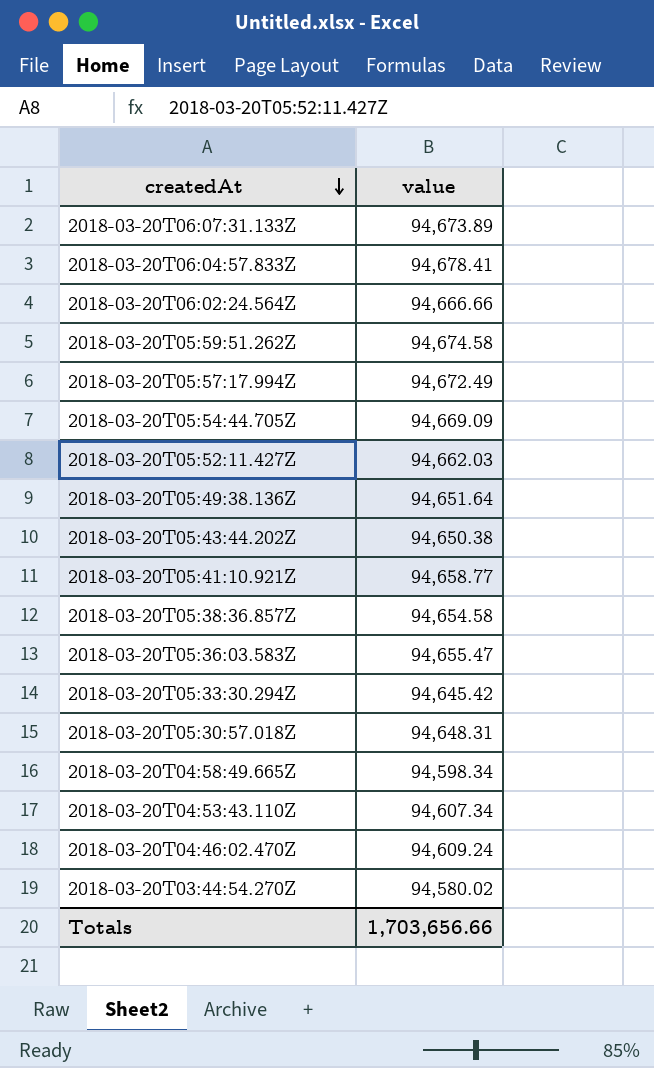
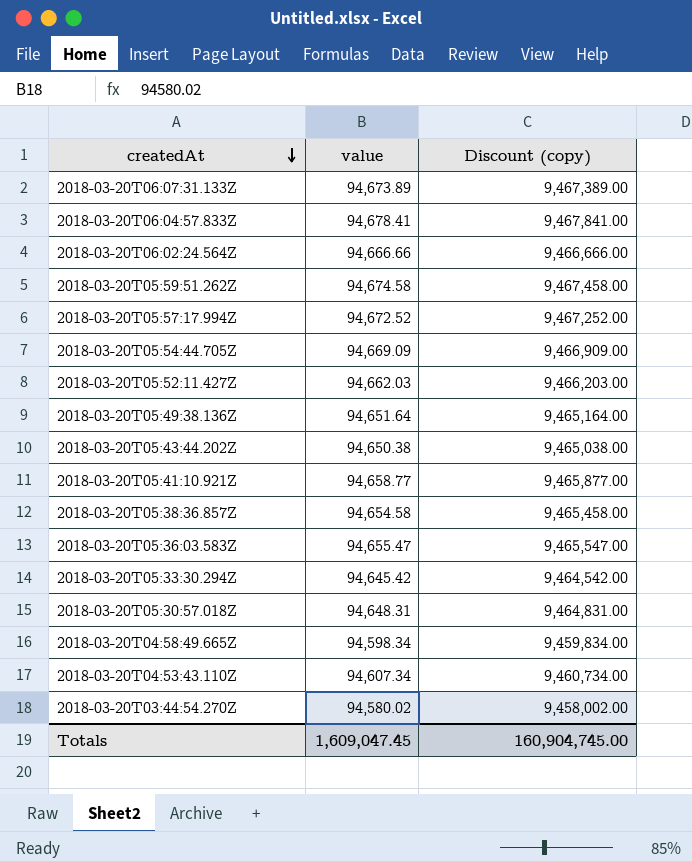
column Discount (copy) | formula: none -> [value] * 100
row 2018-03-20T04:46:02.470Z: 94,609.24 -> none
2018-03-20T05:57:17.994Z | value: 94,672.49 -> 94,672.52
Totals | value: 1,703,656.66 -> 1,609,047.45

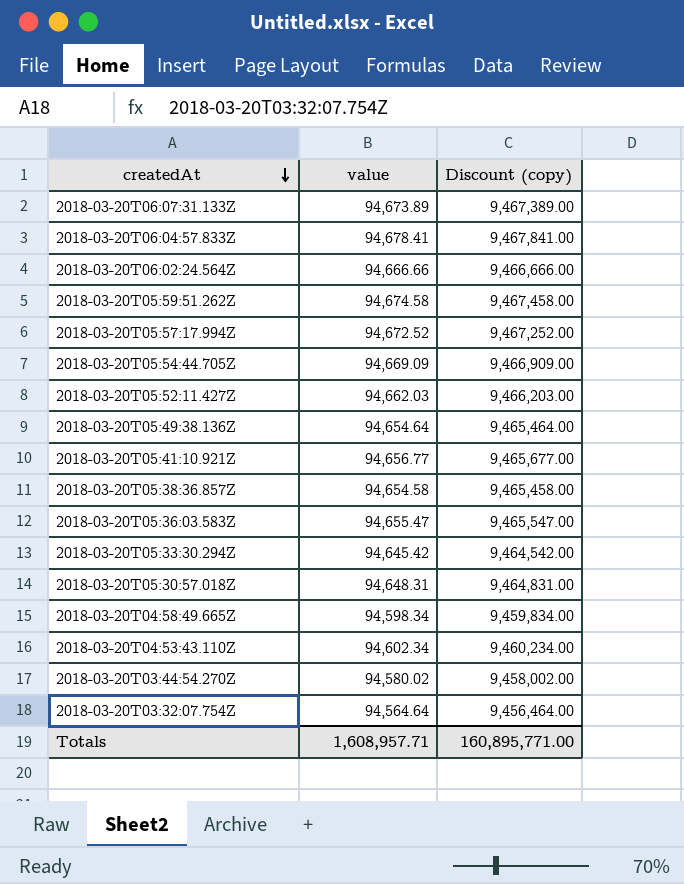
row 2018-03-20T05:43:44.202Z: 94,650.38 | 9,465,038.00 -> none
2018-03-20T05:49:38.136Z | value: 94,651.64 -> 94,654.64
2018-03-20T05:49:38.136Z | Discount (copy): 9,465,164.00 -> 9,465,464.00
2018-03-20T05:41:10.921Z | value: 94,658.77 -> 94,656.77
2018-03-20T05:41:10.921Z | Discount (copy): 9,465,877.00 -> 9,465,677.00
2018-03-20T04:53:43.110Z | value: 94,607.34 -> 94,602.34
2018-03-20T04:53:43.110Z | Discount (copy): 9,460,734.00 -> 9,460,234.00
row 2018-03-20T03:32:07.754Z: none -> 94,564.64 | 9,456,464.00
Totals | value: 1,609,047.45 -> 1,608,957.71
Totals | Discount (copy): 160,904,745.00 -> 160,895,771.00

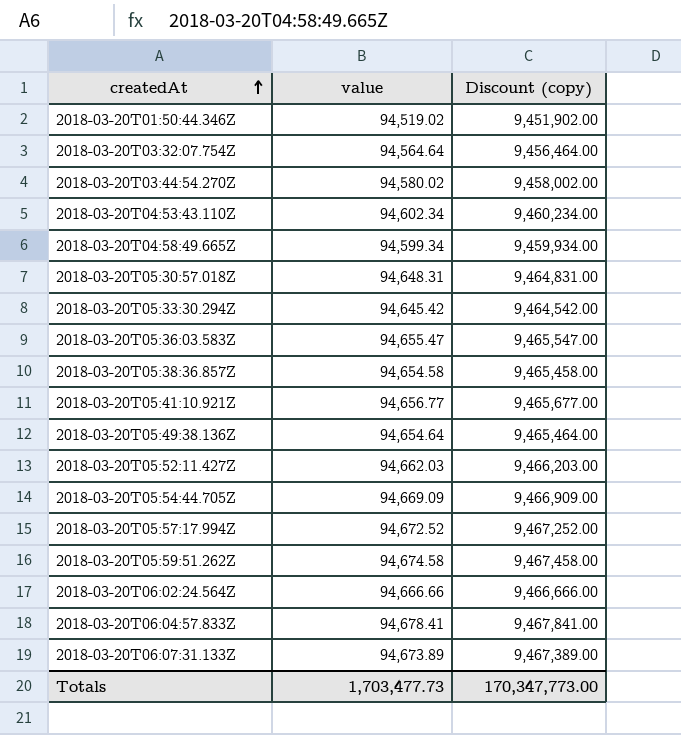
row order: createdAt descending -> createdAt ascending
row 2018-03-20T01:50:44.346Z: none -> 94,519.02 | 9,451,902.00
2018-03-20T04:58:49.665Z | value: 94,598.34 -> 94,599.34
2018-03-20T04:58:49.665Z | Discount (copy): 9,459,834.00 -> 9,459,934.00
Totals | value: 1,608,957.71 -> 1,703,477.73
Totals | Discount (copy): 160,895,771.00 -> 170,347,773.00

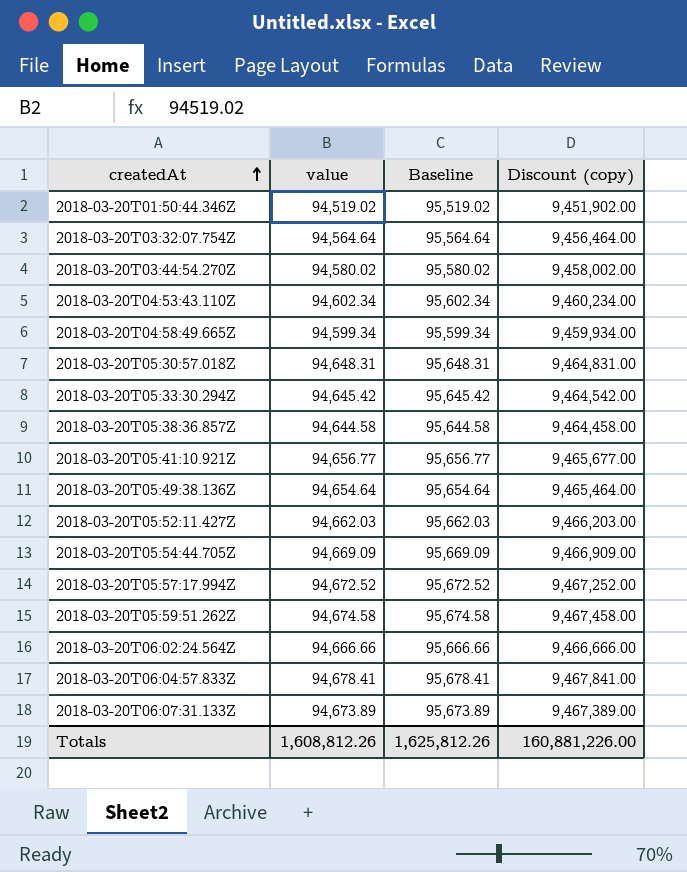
column Baseline | formula: none -> [value] + 1000
row 2018-03-20T05:36:03.583Z: 94,655.47 | 9,465,547.00 -> none
2018-03-20T05:38:36.857Z | value: 94,654.58 -> 94,644.58
2018-03-20T05:38:36.857Z | Discount (copy): 9,465,458.00 -> 9,464,458.00
Totals | value: 1,703,477.73 -> 1,608,812.26
Totals | Discount (copy): 170,347,773.00 -> 160,881,226.00

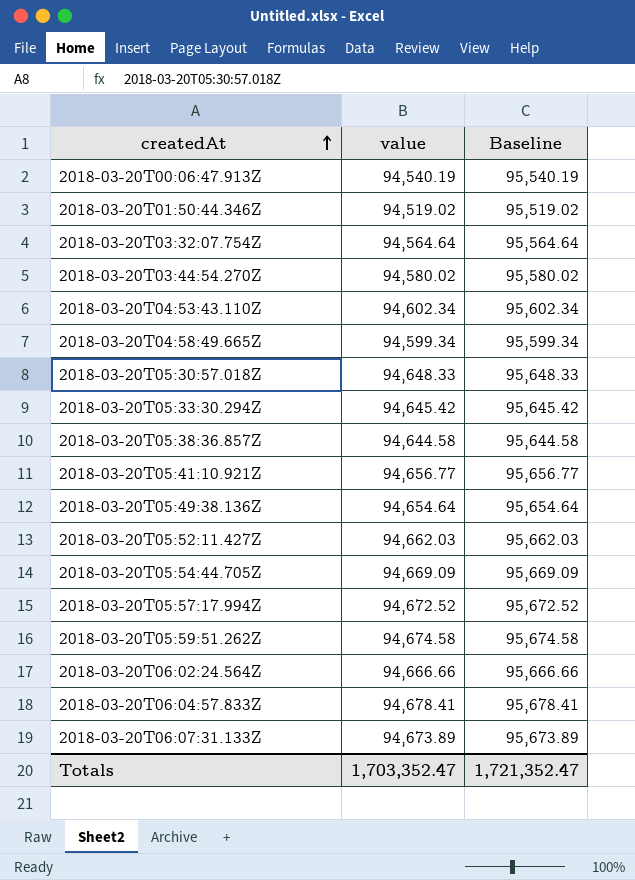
column Discount (copy) | formula: [value] * 100 -> none
row 2018-03-20T00:06:47.913Z: none -> 94,540.19 | 95,540.19
2018-03-20T05:30:57.018Z | value: 94,648.31 -> 94,648.33
2018-03-20T05:30:57.018Z | Baseline: 95,648.31 -> 95,648.33
Totals | value: 1,608,812.26 -> 1,703,352.47
Totals | Baseline: 1,625,812.26 -> 1,721,352.47

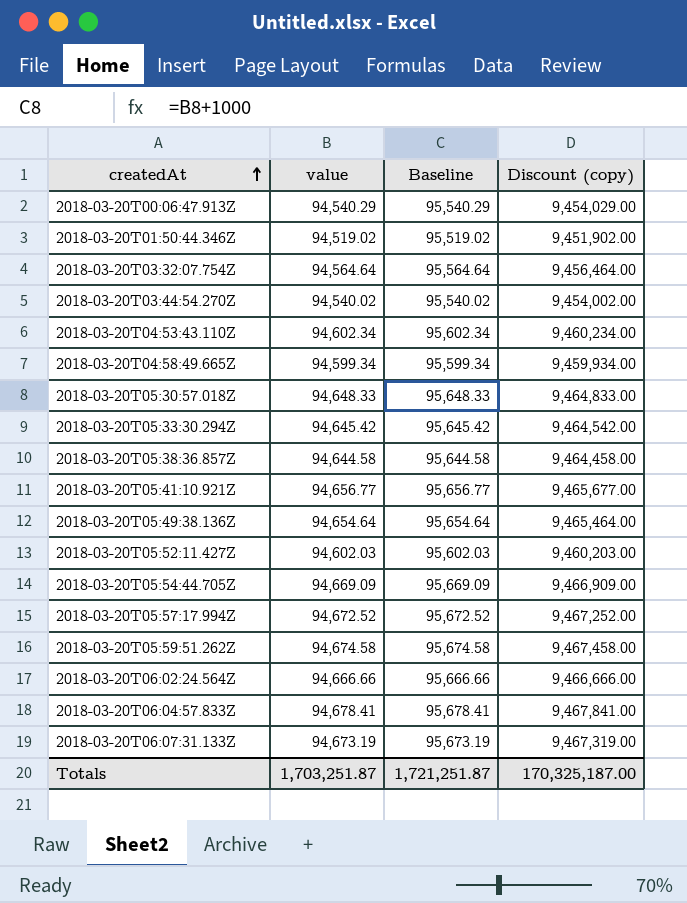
column Discount (copy) | formula: none -> [value] * 100
2018-03-20T00:06:47.913Z | value: 94,540.19 -> 94,540.29
2018-03-20T00:06:47.913Z | Baseline: 95,540.19 -> 95,540.29
2018-03-20T03:44:54.270Z | value: 94,580.02 -> 94,540.02
2018-03-20T03:44:54.270Z | Baseline: 95,580.02 -> 95,540.02
2018-03-20T05:52:11.427Z | value: 94,662.03 -> 94,602.03
2018-03-20T05:52:11.427Z | Baseline: 95,662.03 -> 95,602.03
2018-03-20T06:07:31.133Z | value: 94,673.89 -> 94,673.19
2018-03-20T06:07:31.133Z | Baseline: 95,673.89 -> 95,673.19
Totals | value: 1,703,352.47 -> 1,703,251.87
Totals | Baseline: 1,721,352.47 -> 1,721,251.87

